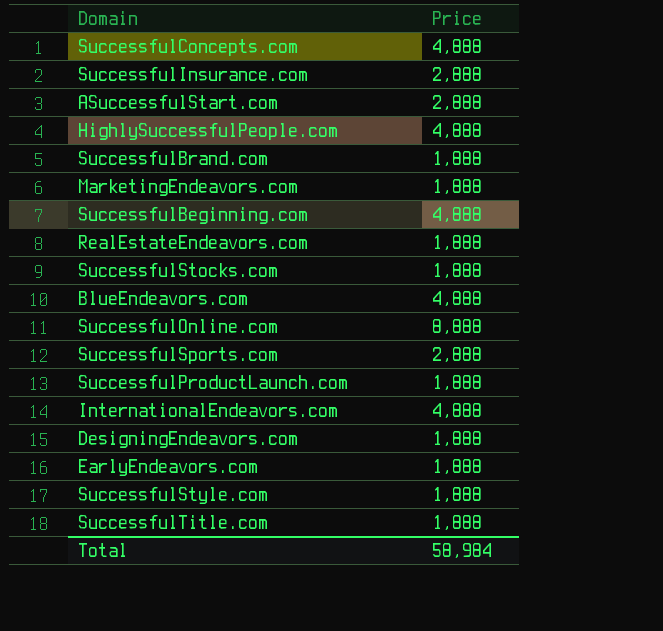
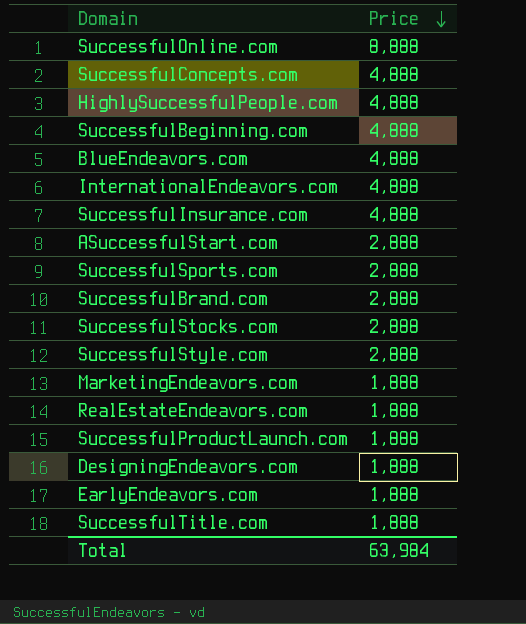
row order: none -> Price descending
SuccessfulInsurance.com | Price: 2,888 -> 4,888
SuccessfulBrand.com | Price: 1,888 -> 2,888
SuccessfulStocks.com | Price: 1,888 -> 2,888
SuccessfulStyle.com | Price: 1,888 -> 2,888
Total | Price: 58,984 -> 63,984

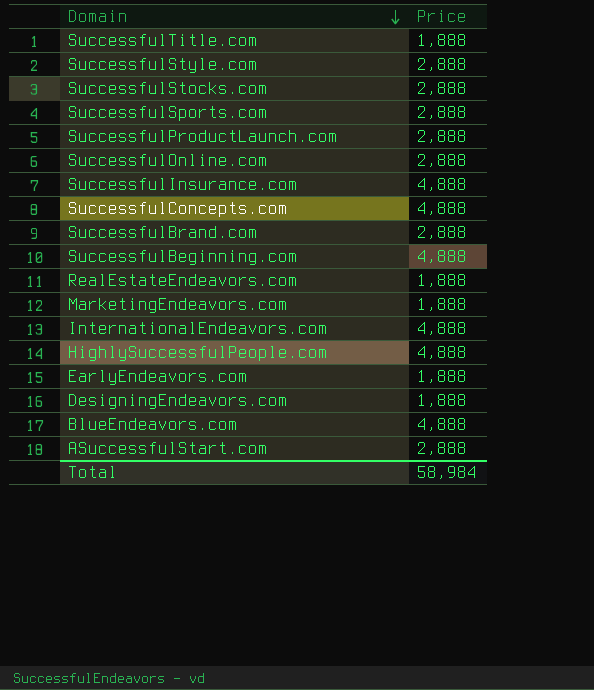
row order: Price descending -> Domain descending
SuccessfulProductLaunch.com | Price: 1,888 -> 2,888
SuccessfulOnline.com | Price: 8,888 -> 2,888
Total | Price: 63,984 -> 58,984

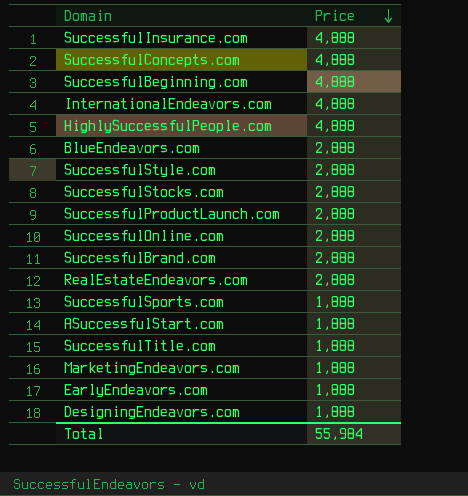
row order: Domain descending -> Price descending
BlueEndeavors.com | Price: 4,888 -> 2,888
RealEstateEndeavors.com | Price: 1,888 -> 2,888
SuccessfulSports.com | Price: 2,888 -> 1,888
ASuccessfulStart.com | Price: 2,888 -> 1,888
Total | Price: 58,984 -> 55,984

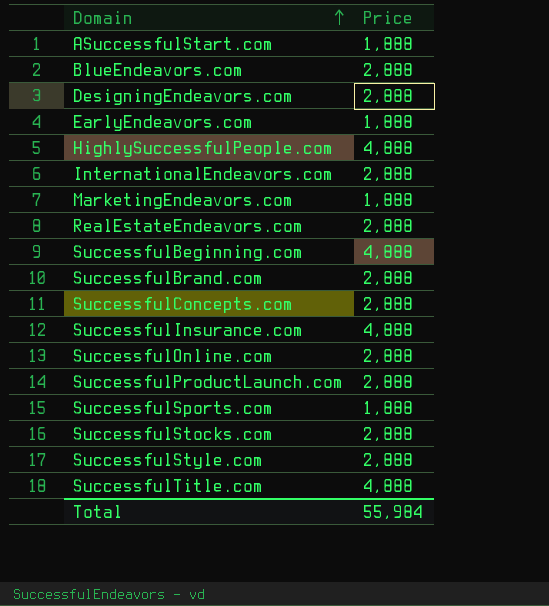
row order: Price descending -> Domain ascending
DesigningEndeavors.com | Price: 1,888 -> 2,888
InternationalEndeavors.com | Price: 4,888 -> 2,888
SuccessfulConcepts.com | Price: 4,888 -> 2,888
SuccessfulTitle.com | Price: 1,888 -> 4,888

